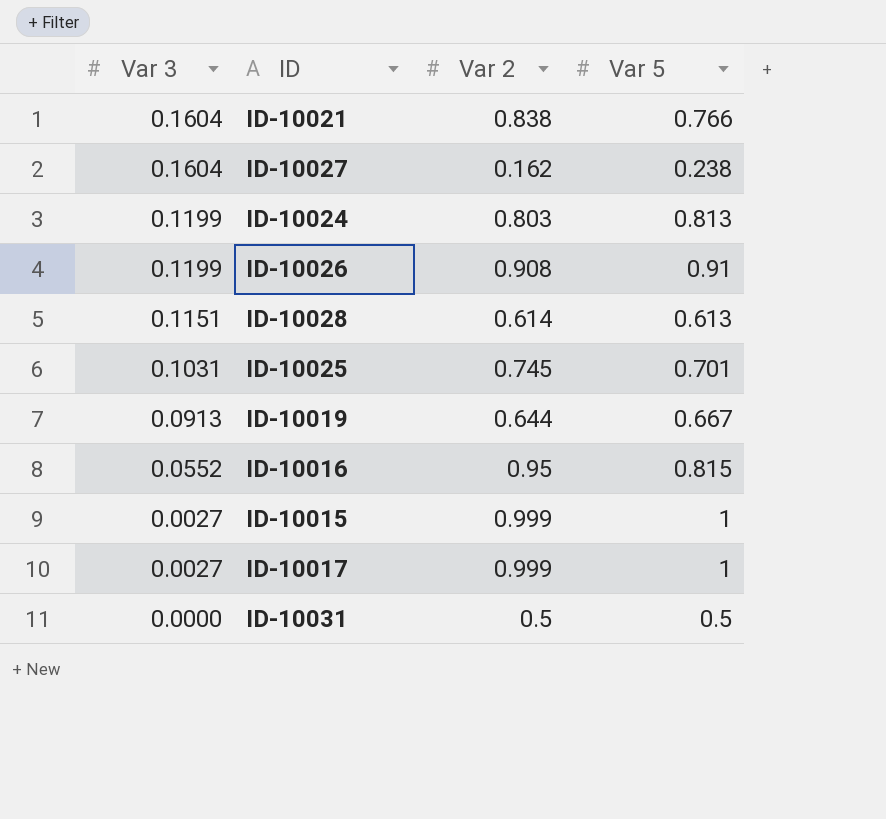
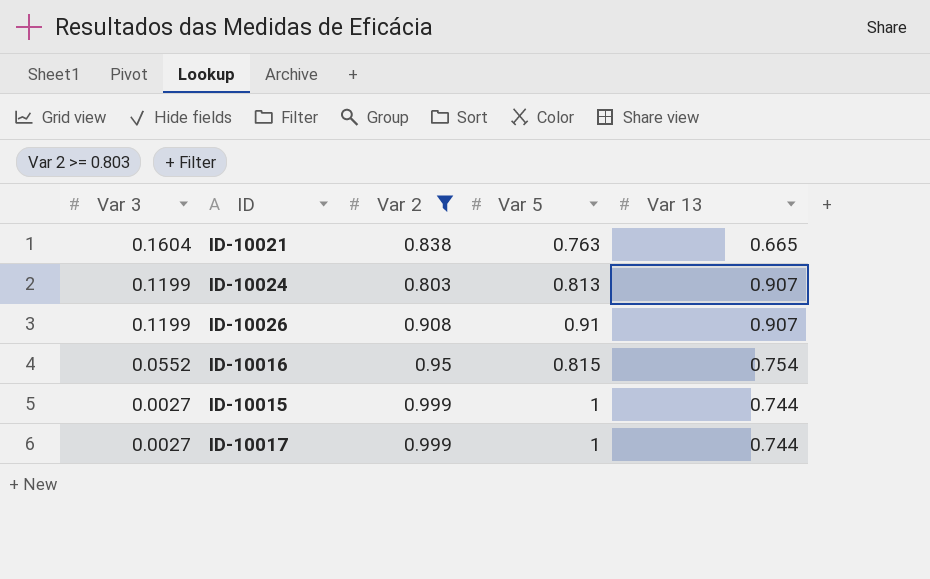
filter: none -> Var 2 >= 0.803
column Var 13 | position: none -> 5
ID-10021 | Var 5: 0.766 -> 0.763

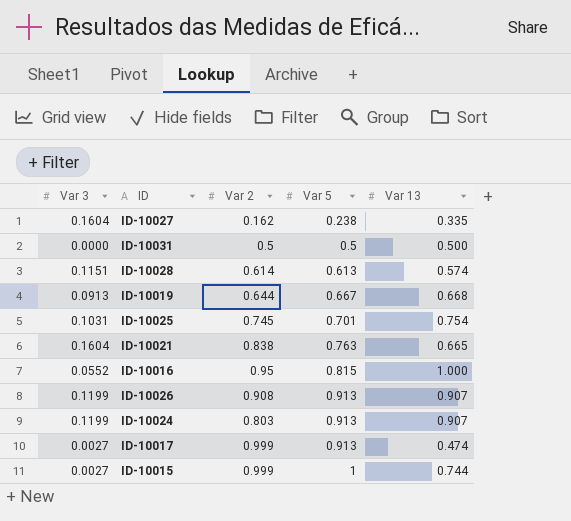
filter: Var 2 >= 0.803 -> none
row order: Var 3 descending -> Var 5 ascending
ID-10016 | Var 13: 0.754 -> 1.000
ID-10026 | Var 5: 0.91 -> 0.913
ID-10024 | Var 5: 0.813 -> 0.913
ID-10017 | Var 5: 1 -> 0.913
ID-10017 | Var 13: 0.744 -> 0.474

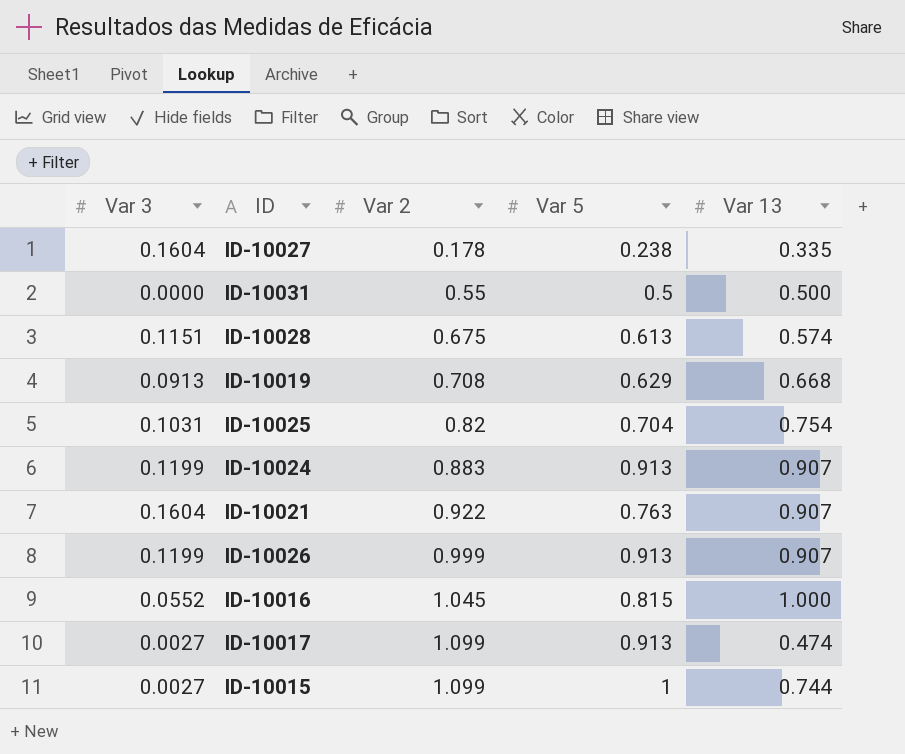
row order: Var 5 ascending -> Var 2 ascending
ID-10027 | Var 2: 0.162 -> 0.178
ID-10031 | Var 2: 0.5 -> 0.55
ID-10028 | Var 2: 0.614 -> 0.675
ID-10019 | Var 2: 0.644 -> 0.708
ID-10019 | Var 5: 0.667 -> 0.629
ID-10025 | Var 2: 0.745 -> 0.82
ID-10025 | Var 5: 0.701 -> 0.704
ID-10024 | Var 2: 0.803 -> 0.883
ID-10021 | Var 2: 0.838 -> 0.922
ID-10021 | Var 13: 0.665 -> 0.907
ID-10026 | Var 2: 0.908 -> 0.999
ID-10016 | Var 2: 0.95 -> 1.045
ID-10017 | Var 2: 0.999 -> 1.099
ID-10015 | Var 2: 0.999 -> 1.099

